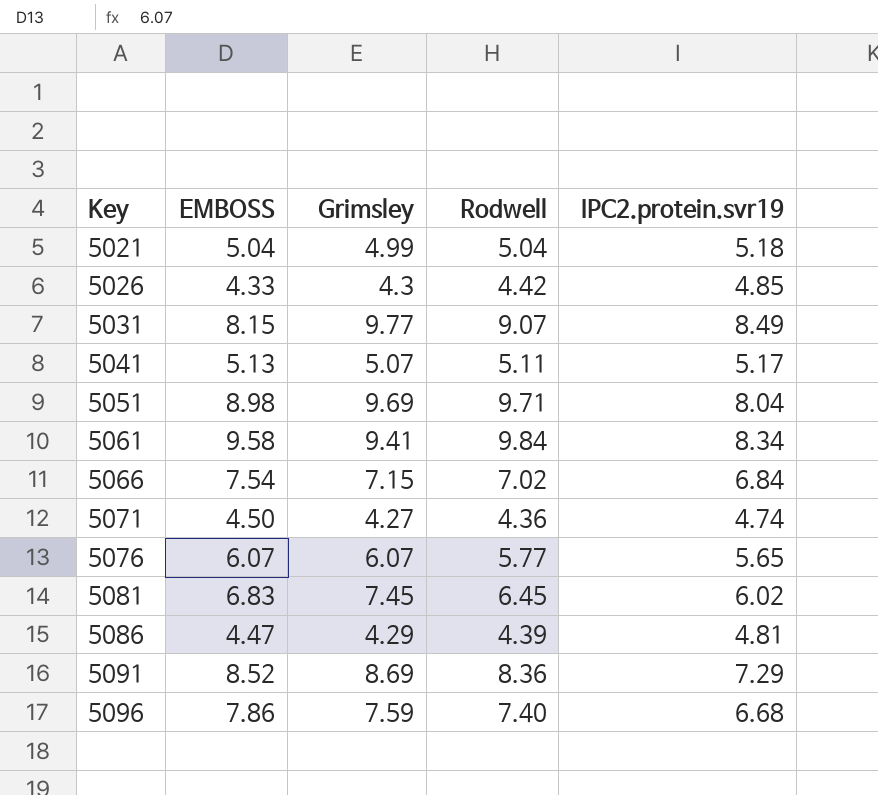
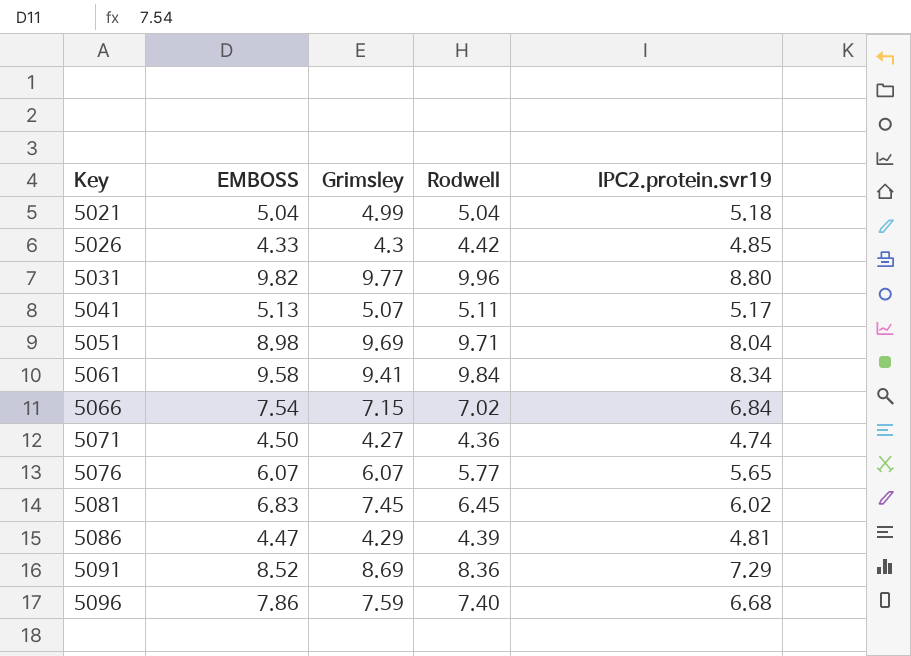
5031 | EMBOSS: 8.15 -> 9.82
5031 | Rodwell: 9.07 -> 9.96
5031 | IPC2.protein.svr19: 8.49 -> 8.80

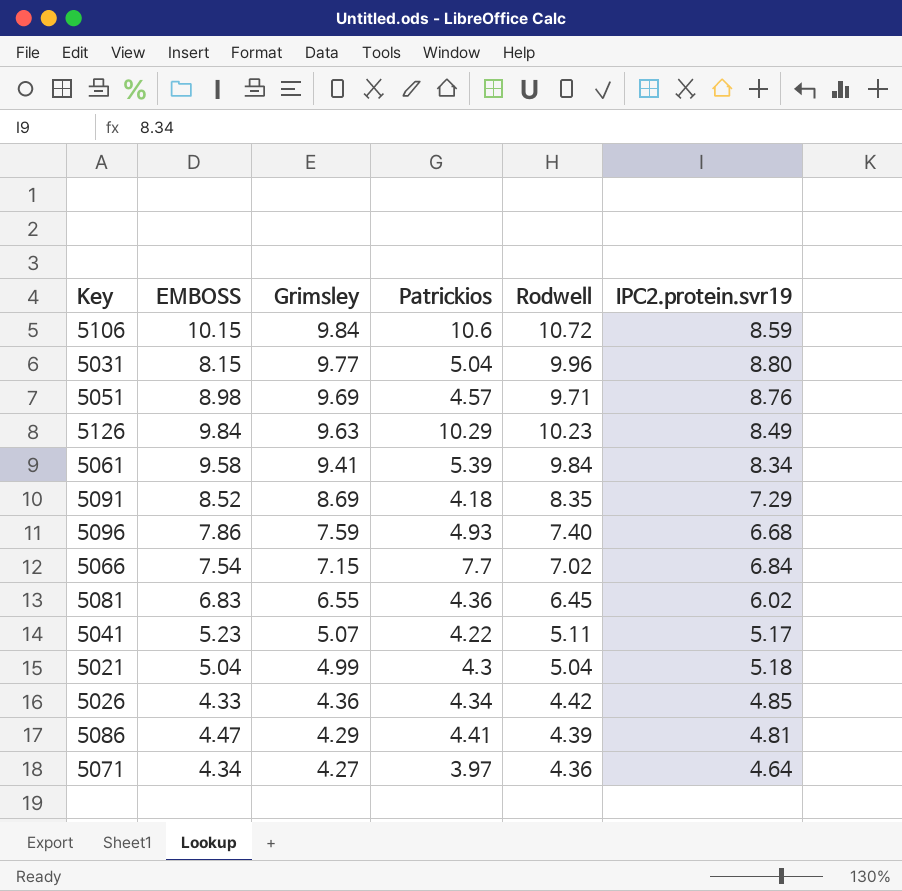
row order: Key ascending -> Grimsley descending
column Patrickios | position: none -> 4
row 5076: 6.07 | 6.07 | 5.77 | 5.65 -> none
row 5106: none -> 10.15 | 9.84 | 10.6 | 10.72 | 8.59
5031 | EMBOSS: 9.82 -> 8.15
5051 | IPC2.protein.svr19: 8.04 -> 8.76
row 5126: none -> 9.84 | 9.63 | 10.29 | 10.23 | 8.49
5091 | Rodwell: 8.36 -> 8.35
5081 | Grimsley: 7.45 -> 6.55
5041 | EMBOSS: 5.13 -> 5.23
5026 | Grimsley: 4.3 -> 4.36
5071 | EMBOSS: 4.50 -> 4.34
5071 | IPC2.protein.svr19: 4.74 -> 4.64

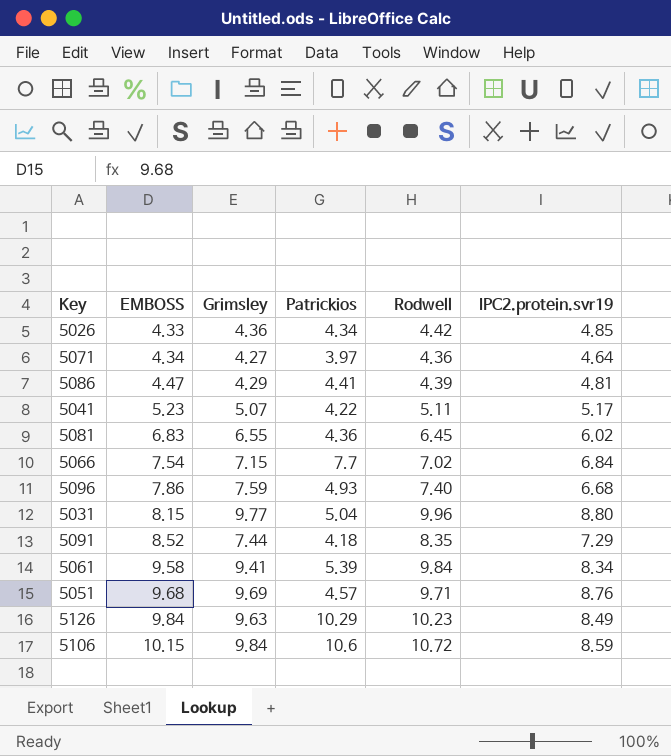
row order: Grimsley descending -> EMBOSS ascending
row 5021: 5.04 | 4.99 | 4.3 | 5.04 | 5.18 -> none
5091 | Grimsley: 8.69 -> 7.44
5051 | EMBOSS: 8.98 -> 9.68

